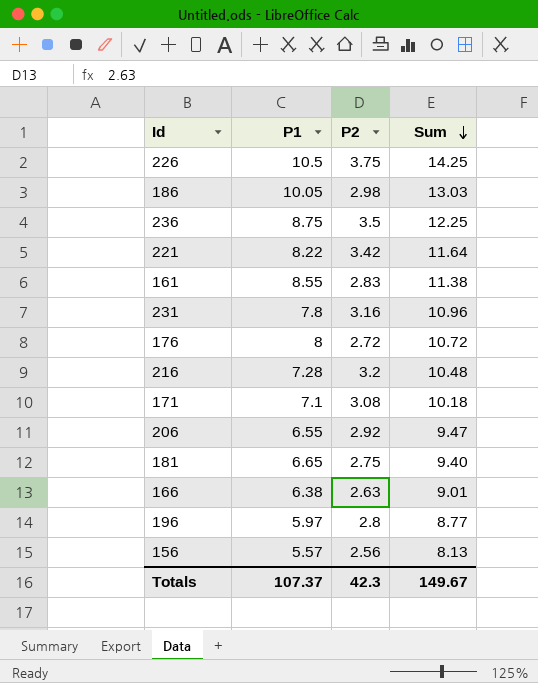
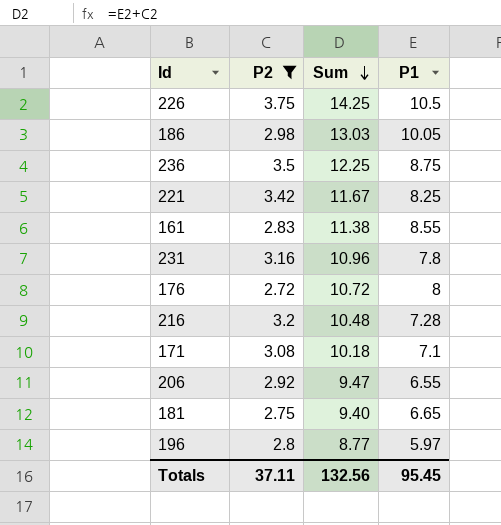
filter: none -> P2 >= 2.72
column P1 | position: 2 -> 4
221 | Sum: 11.64 -> 11.67
221 | P1: 8.22 -> 8.25
Totals | P2: 42.3 -> 37.11
Totals | Sum: 149.67 -> 132.56
Totals | P1: 107.37 -> 95.45

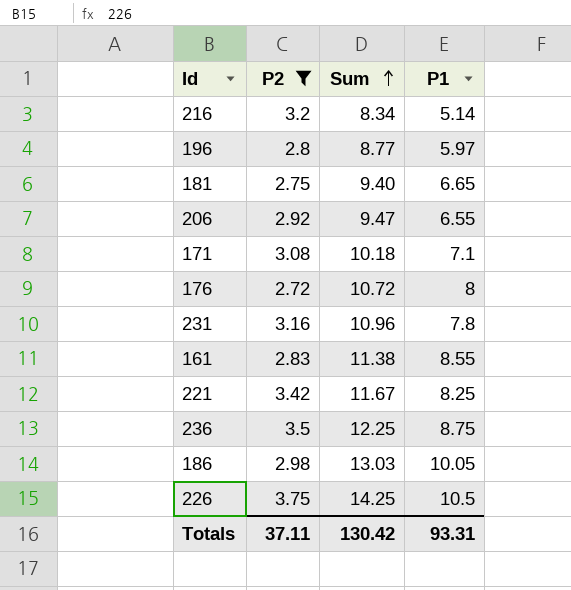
row order: Sum descending -> Sum ascending
216 | Sum: 10.48 -> 8.34
216 | P1: 7.28 -> 5.14
Totals | Sum: 132.56 -> 130.42
Totals | P1: 95.45 -> 93.31

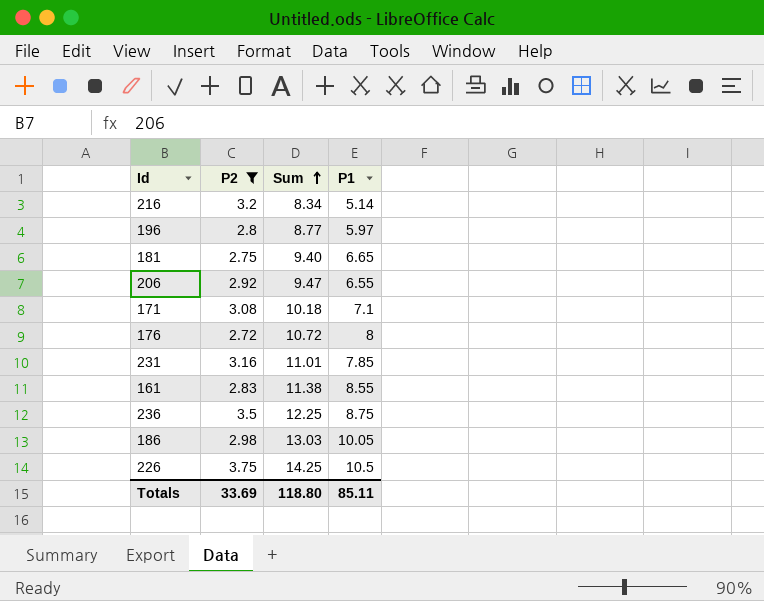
row 221: 3.42 | 11.67 | 8.25 -> none
231 | Sum: 10.96 -> 11.01
231 | P1: 7.8 -> 7.85
Totals | P2: 37.11 -> 33.69
Totals | Sum: 130.42 -> 118.80
Totals | P1: 93.31 -> 85.11

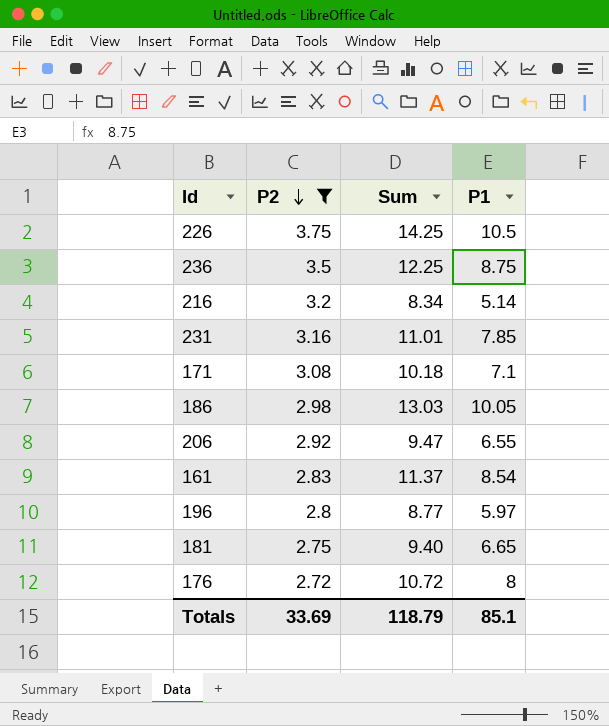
row order: Sum ascending -> P2 descending
161 | Sum: 11.38 -> 11.37
161 | P1: 8.55 -> 8.54
Totals | Sum: 118.80 -> 118.79
Totals | P1: 85.11 -> 85.1

